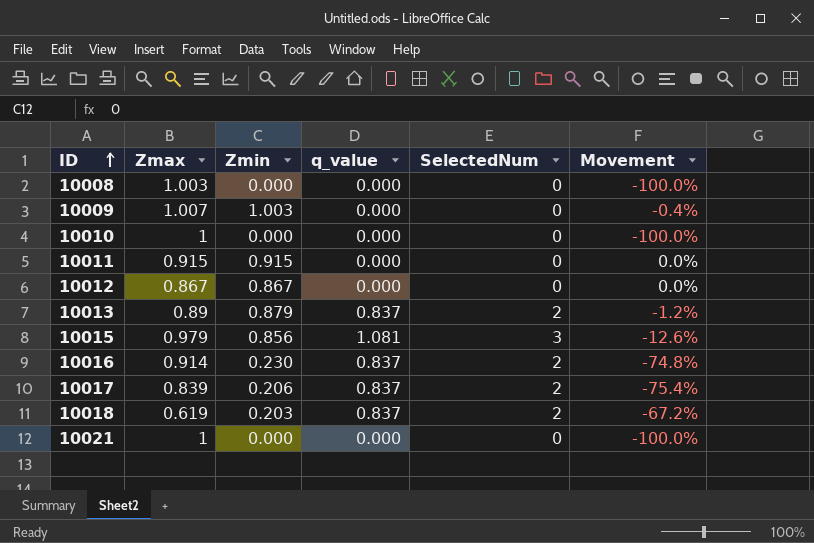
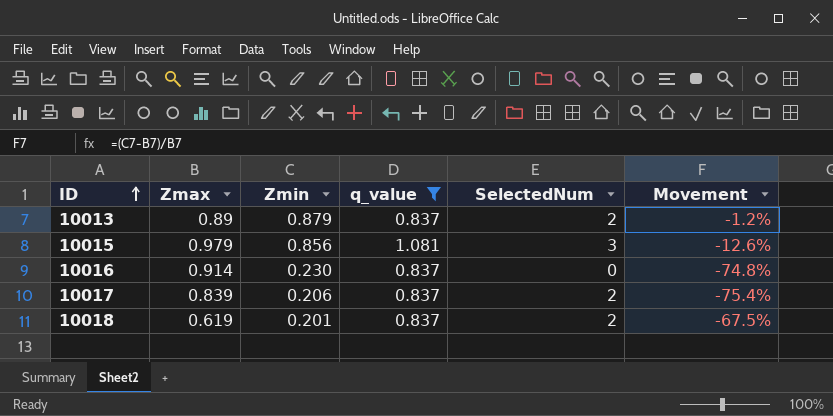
filter: none -> q_value != 0.000
10016 | SelectedNum: 2 -> 0
10018 | Zmin: 0.203 -> 0.201
10018 | Movement: -67.2% -> -67.5%

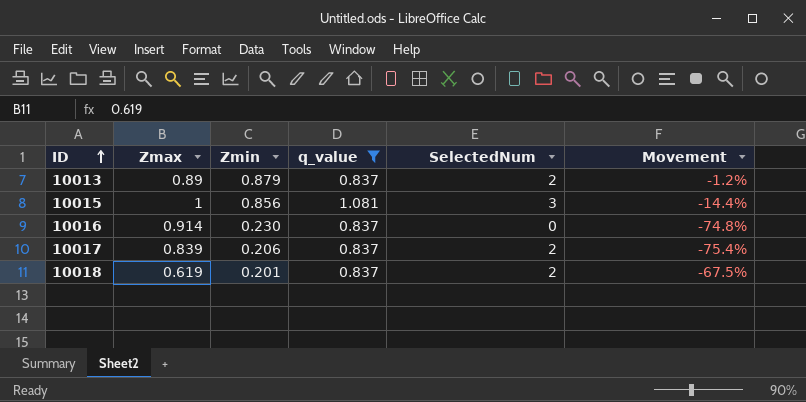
10015 | Zmax: 0.979 -> 1
10015 | Movement: -12.6% -> -14.4%

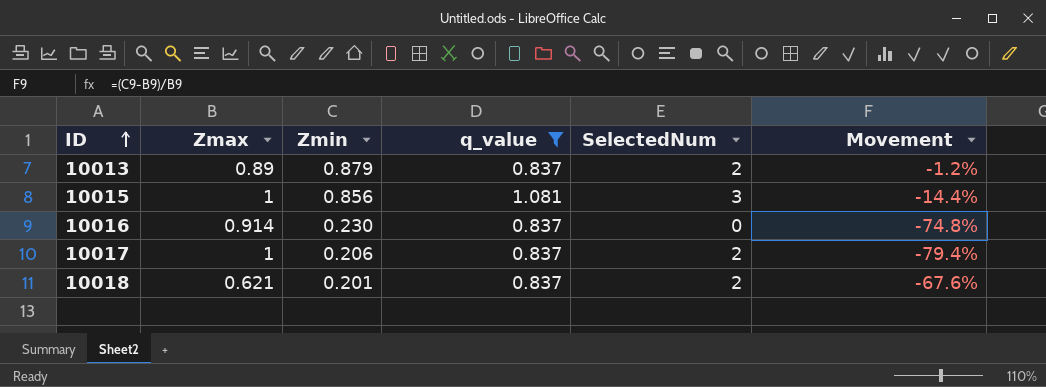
10017 | Zmax: 0.839 -> 1
10017 | Movement: -75.4% -> -79.4%
10018 | Zmax: 0.619 -> 0.621
10018 | Movement: -67.5% -> -67.6%

